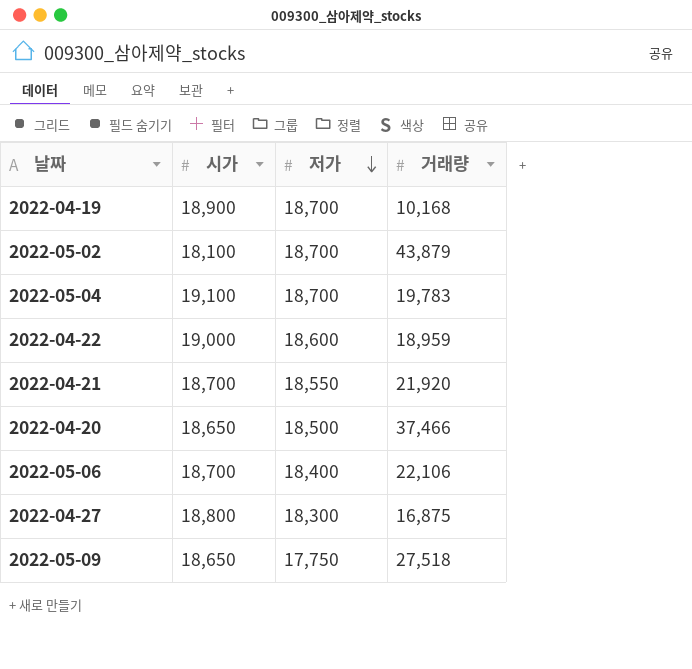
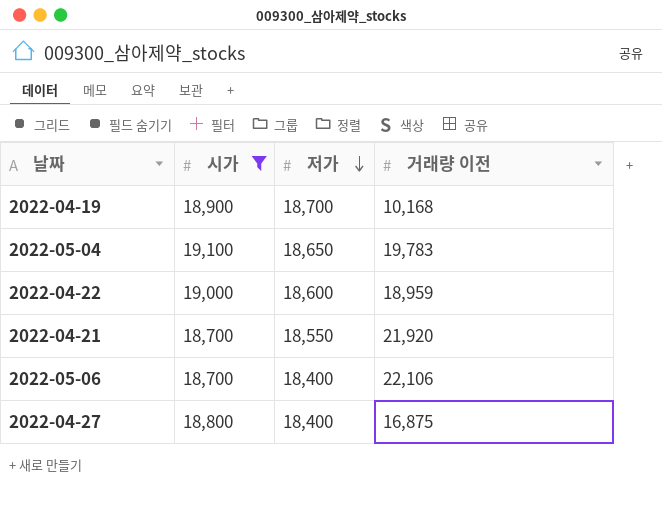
filter: none -> 시가 >= 18,700
column name: 거래량 -> 거래량 이전
2022-05-04 | 저가: 18,700 -> 18,650
2022-04-27 | 저가: 18,300 -> 18,400

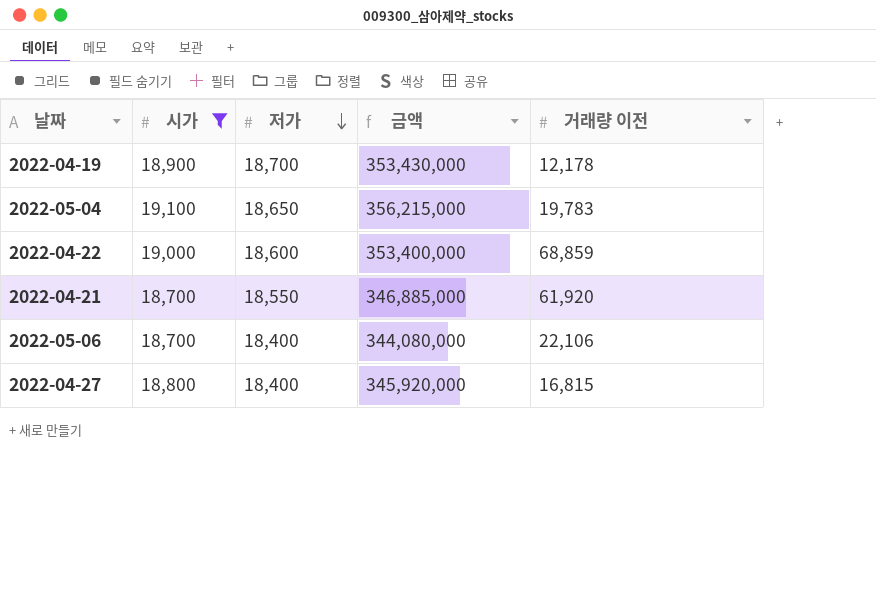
column 금액 | formula: none -> [시가] * [저가]
2022-04-19 | 거래량 이전: 10,168 -> 12,178
2022-04-22 | 거래량 이전: 18,959 -> 68,859
2022-04-21 | 거래량 이전: 21,920 -> 61,920
2022-04-27 | 거래량 이전: 16,875 -> 16,815

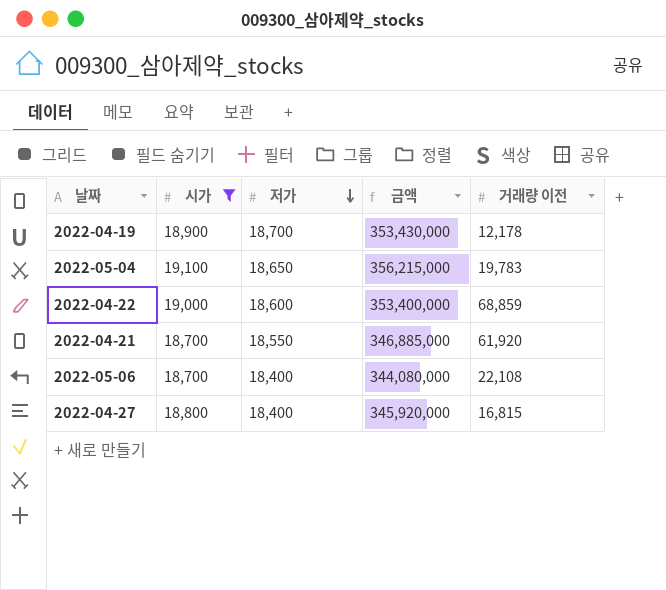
2022-05-06 | 거래량 이전: 22,106 -> 22,108

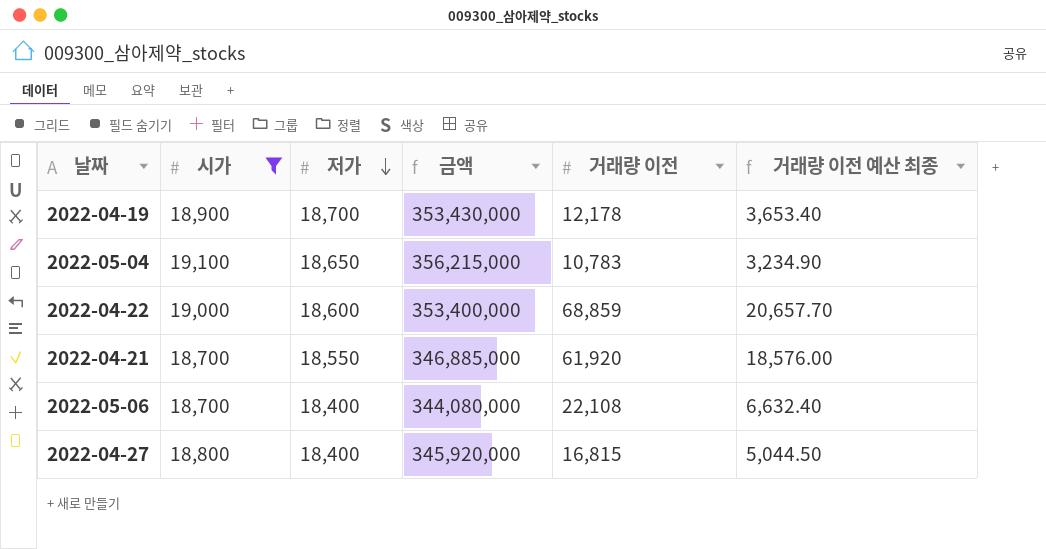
column 거래량 이전 예산 최종 | formula: none -> [거래량 이전] * 0.3
2022-05-04 | 거래량 이전: 19,783 -> 10,783

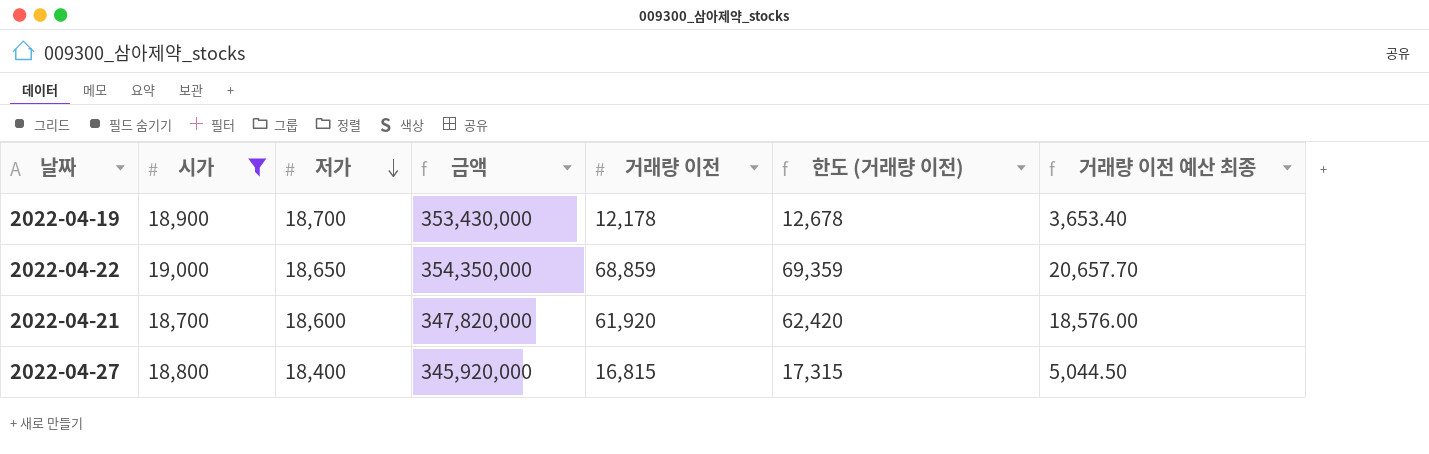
column 한도 (거래량 이전) | formula: none -> [거래량 이전] + 500
row 2022-05-04: 19,100 | 18,650 | 356,215,000 | 10,783 | 3,234.90 -> none
row 2022-05-06: 18,700 | 18,400 | 344,080,000 | 22,108 | 6,632.40 -> none
2022-04-22 | 저가: 18,600 -> 18,650
2022-04-22 | 금액: 353,400,000 -> 354,350,000
2022-04-21 | 저가: 18,550 -> 18,600
2022-04-21 | 금액: 346,885,000 -> 347,820,000

